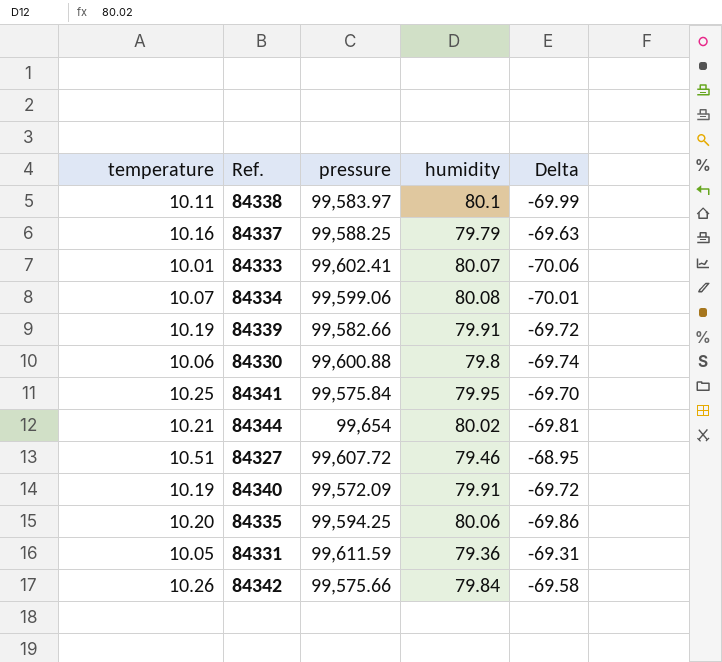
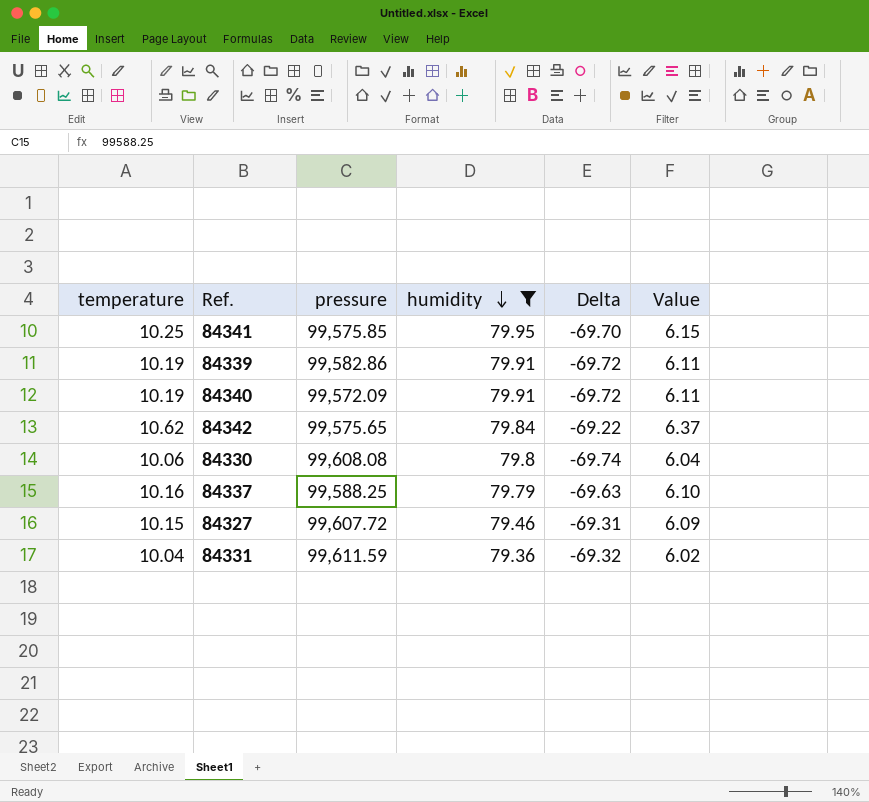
filter: none -> humidity <= 79.95
row order: none -> humidity descending
column Value | formula: none -> [temperature] * 0.6
84341 | pressure: 99,575.84 -> 99,575.85
84339 | pressure: 99,582.66 -> 99,582.86
84342 | temperature: 10.26 -> 10.62
84342 | pressure: 99,575.66 -> 99,575.65
84342 | Delta: -69.58 -> -69.22
84330 | pressure: 99,600.88 -> 99,608.08
84327 | temperature: 10.51 -> 10.15
84327 | Delta: -68.95 -> -69.31
84331 | temperature: 10.05 -> 10.04
84331 | Delta: -69.31 -> -69.32

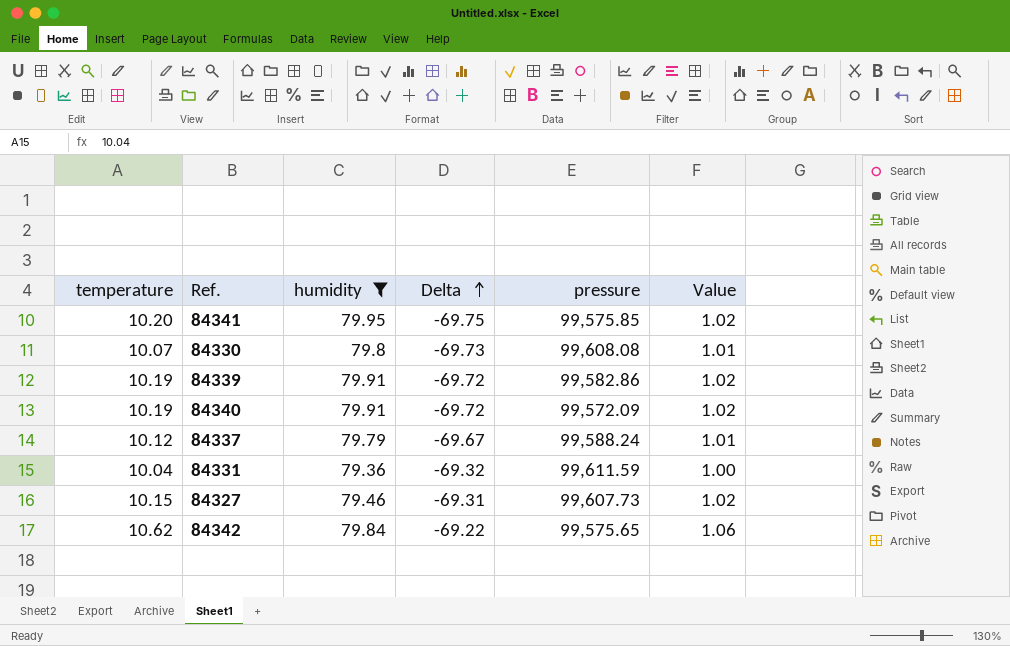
row order: humidity descending -> Delta ascending
column pressure | position: 3 -> 5
column Value | formula: [temperature] * 0.6 -> [temperature] * 0.1
84341 | temperature: 10.25 -> 10.20
84341 | Delta: -69.70 -> -69.75
84330 | temperature: 10.06 -> 10.07
84330 | Delta: -69.74 -> -69.73
84337 | temperature: 10.16 -> 10.12
84337 | Delta: -69.63 -> -69.67
84337 | pressure: 99,588.25 -> 99,588.24
84327 | pressure: 99,607.72 -> 99,607.73

